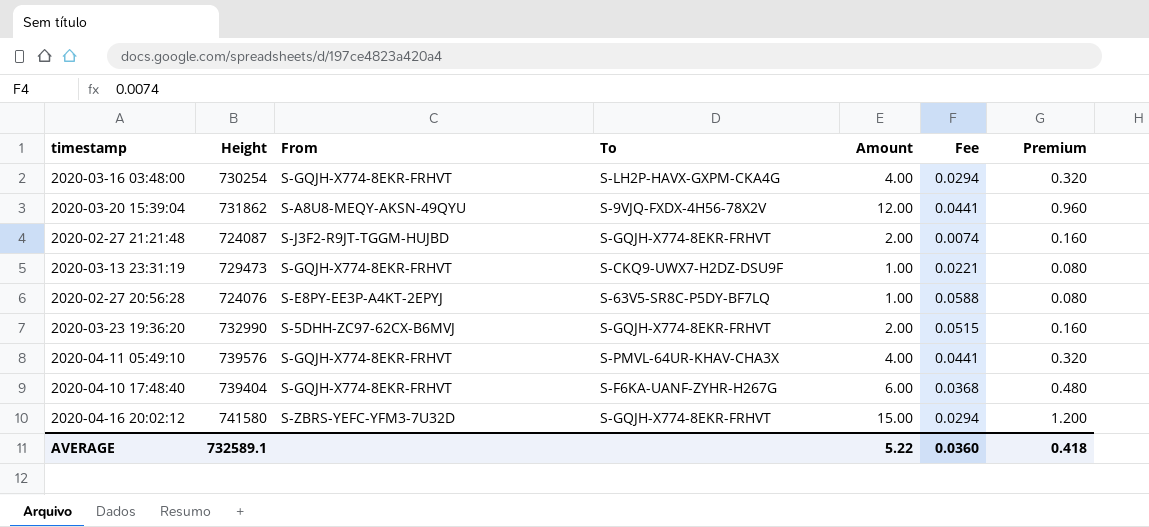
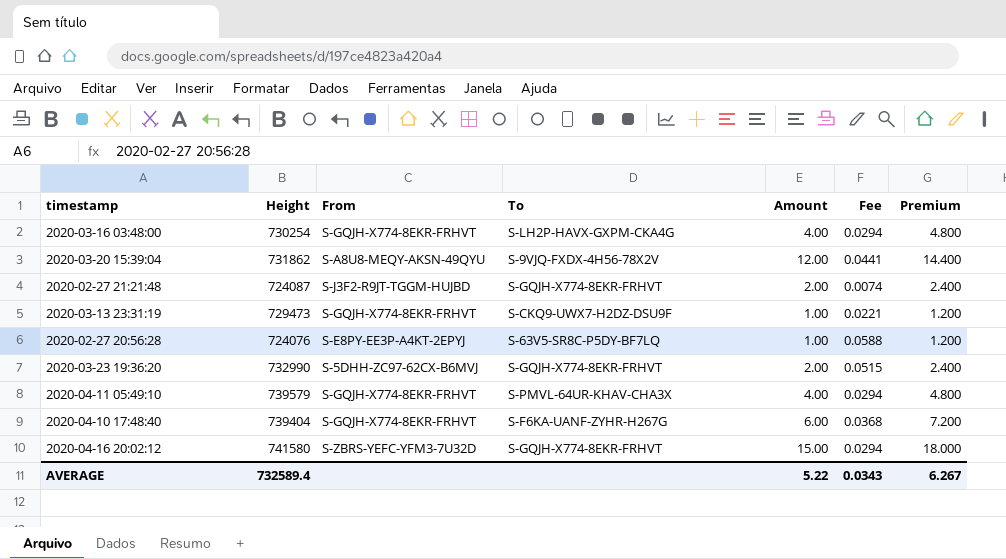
column Premium | formula: [Amount] * 0.08 -> [Amount] * 1.2
2020-04-11 05:49:10 | Height: 739576 -> 739579
2020-04-11 05:49:10 | Fee: 0.0441 -> 0.0294
AVERAGE | Height: 732589.1 -> 732589.4
AVERAGE | Fee: 0.0360 -> 0.0343
AVERAGE | Premium: 0.418 -> 6.267

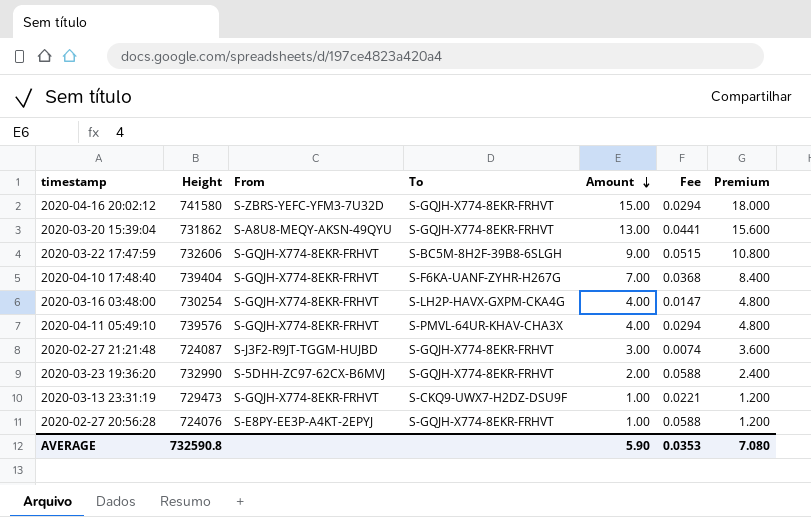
row order: none -> Amount descending
2020-03-20 15:39:04 | To: S-9VJQ-FXDX-4H56-78X2V -> S-GQJH-X774-8EKR-FRHVT
2020-03-20 15:39:04 | Amount: 12.00 -> 13.00
2020-03-20 15:39:04 | Premium: 14.400 -> 15.600
row 2020-03-22 17:47:59: none -> 732606 | S-GQJH-X774-8EKR-FRHVT | S-BC5M-8H2F-39B8-6SLGH | 9.00 | 0.0515 | 10.800
2020-04-10 17:48:40 | Amount: 6.00 -> 7.00
2020-04-10 17:48:40 | Premium: 7.200 -> 8.400
2020-03-16 03:48:00 | Fee: 0.0294 -> 0.0147
2020-04-11 05:49:10 | Height: 739579 -> 739576
2020-02-27 21:21:48 | Amount: 2.00 -> 3.00
2020-02-27 21:21:48 | Premium: 2.400 -> 3.600
2020-03-23 19:36:20 | Fee: 0.0515 -> 0.0588
2020-02-27 20:56:28 | To: S-63V5-SR8C-P5DY-BF7LQ -> S-GQJH-X774-8EKR-FRHVT
AVERAGE | Height: 732589.4 -> 732590.8
AVERAGE | Amount: 5.22 -> 5.90
AVERAGE | Fee: 0.0343 -> 0.0353
AVERAGE | Premium: 6.267 -> 7.080

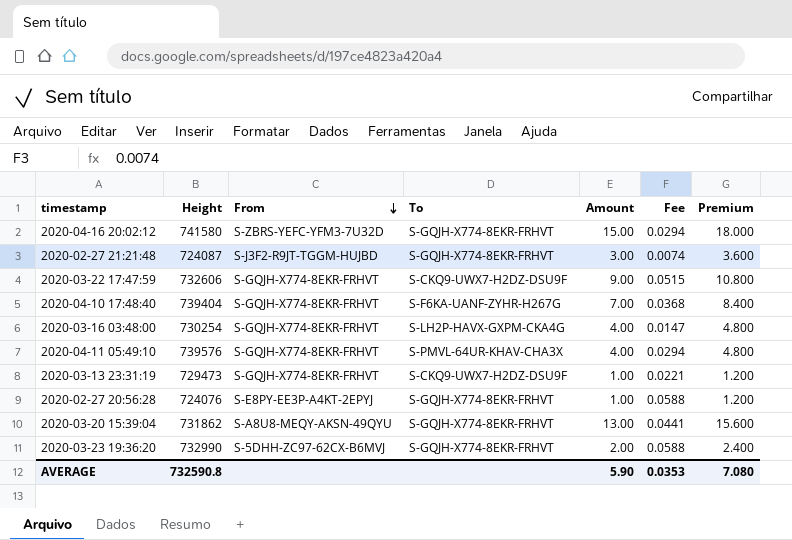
row order: Amount descending -> From descending
2020-03-22 17:47:59 | To: S-BC5M-8H2F-39B8-6SLGH -> S-CKQ9-UWX7-H2DZ-DSU9F

